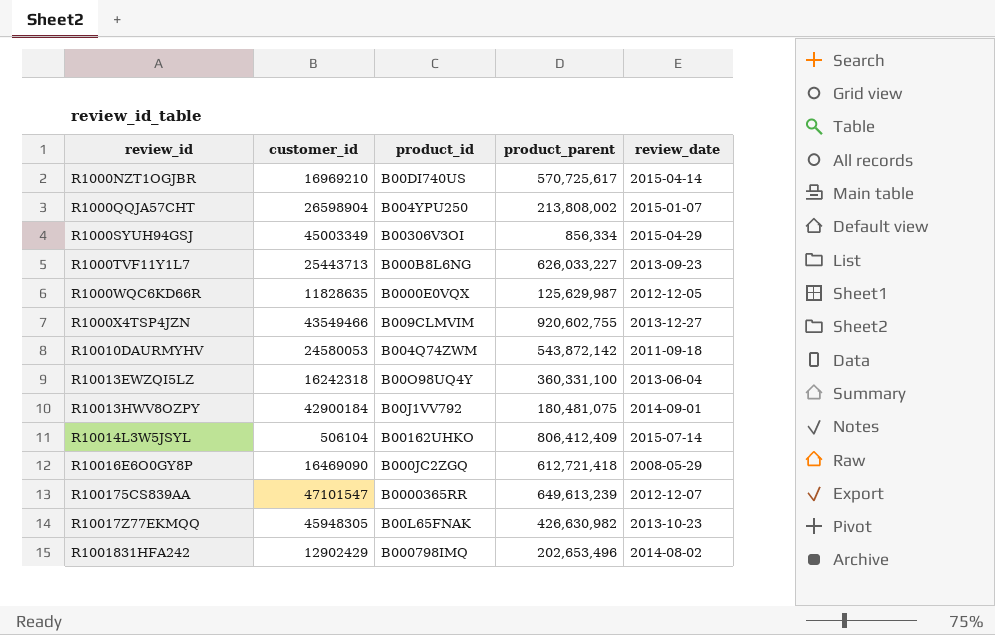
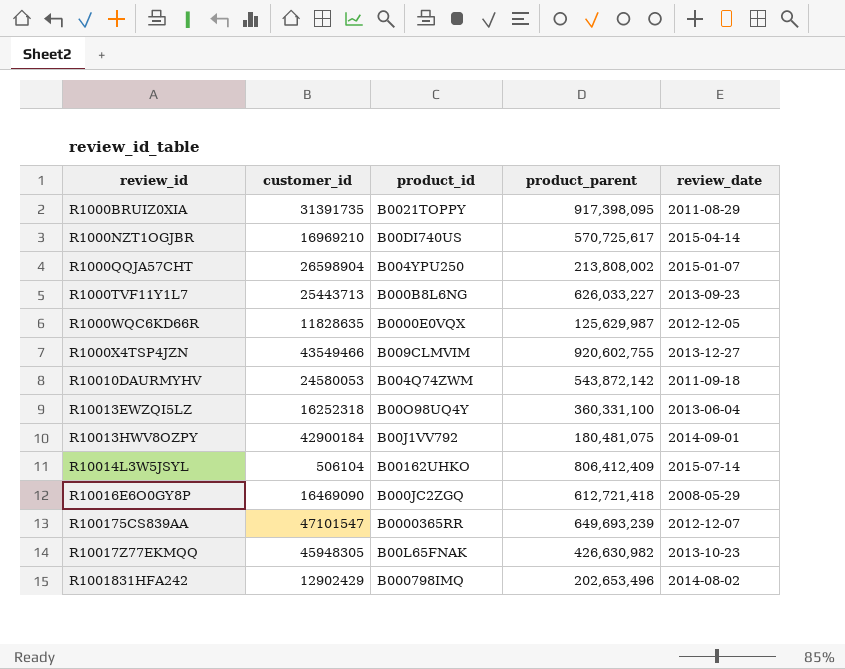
row R1000SYUH94GSJ: 45003349 | B00306V3OI | 856,334 | 2015-04-29 -> none
row R1000BRUIZ0XIA: none -> 31391735 | B0021TOPPY | 917,398,095 | 2011-08-29
R10013EWZQI5LZ | customer_id: 16242318 -> 16252318
R100175CS839AA | product_parent: 649,613,239 -> 649,693,239

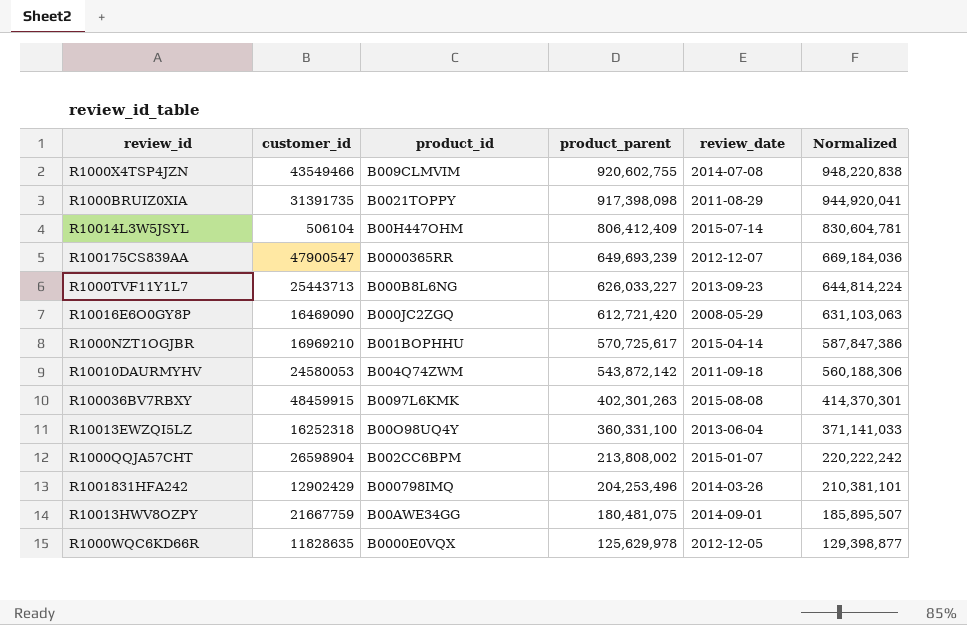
row order: none -> product_parent descending
column Normalized | formula: none -> [product_parent] * 1.03
row R10017Z77EKMQQ: 45948305 | B00L65FNAK | 426,630,982 | 2013-10-23 -> none
R1000X4TSP4JZN | review_date: 2013-12-27 -> 2014-07-08
R1000BRUIZ0XIA | product_parent: 917,398,095 -> 917,398,098
R10014L3W5JSYL | product_id: B00162UHKO -> B00H447OHM
R100175CS839AA | customer_id: 47101547 -> 47900547
R10016E6O0GY8P | product_parent: 612,721,418 -> 612,721,420
R1000NZT1OGJBR | product_id: B00DI740US -> B001BOPHHU
row R100036BV7RBXY: none -> 48459915 | B0097L6KMK | 402,301,263 | 2015-08-08 | 414,370,301
R1000QQJA57CHT | product_id: B004YPU250 -> B002CC6BPM
R1001831HFA242 | product_parent: 202,653,496 -> 204,253,496
R1001831HFA242 | review_date: 2014-08-02 -> 2014-03-26
R10013HWV8OZPY | customer_id: 42900184 -> 21667759
R10013HWV8OZPY | product_id: B00J1VV792 -> B00AWE34GG
R1000WQC6KD66R | product_parent: 125,629,987 -> 125,629,978

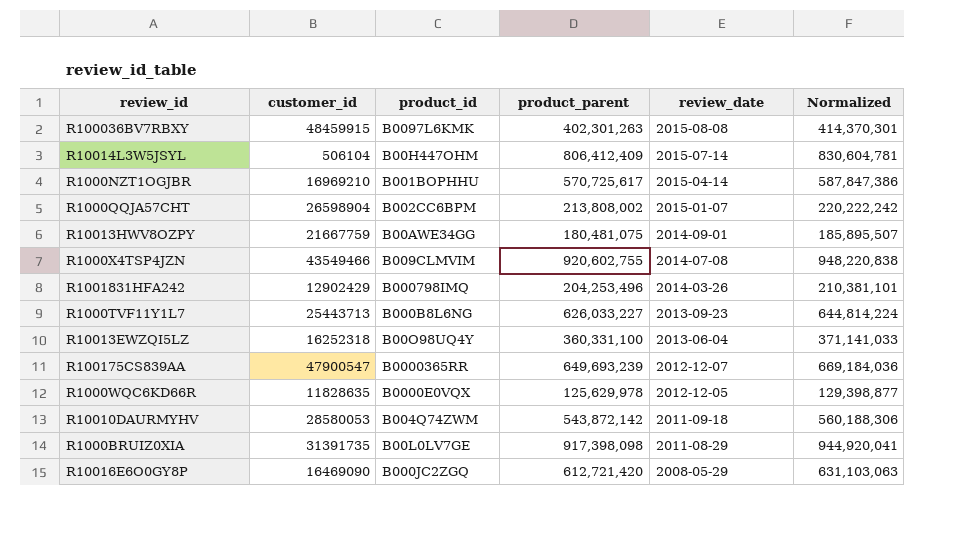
row order: product_parent descending -> review_date descending
R10010DAURMYHV | customer_id: 24580053 -> 28580053
R1000BRUIZ0XIA | product_id: B0021TOPPY -> B00L0LV7GE

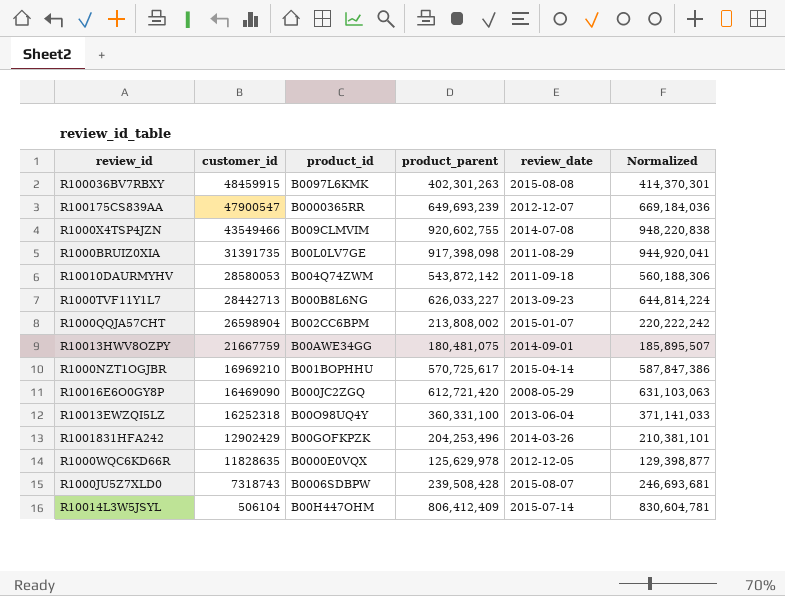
row order: review_date descending -> customer_id descending
R1000TVF11Y1L7 | customer_id: 25443713 -> 28442713
R1001831HFA242 | product_id: B000798IMQ -> B00GOFKPZK
row R1000JU5Z7XLD0: none -> 7318743 | B0006SDBPW | 239,508,428 | 2015-08-07 | 246,693,681

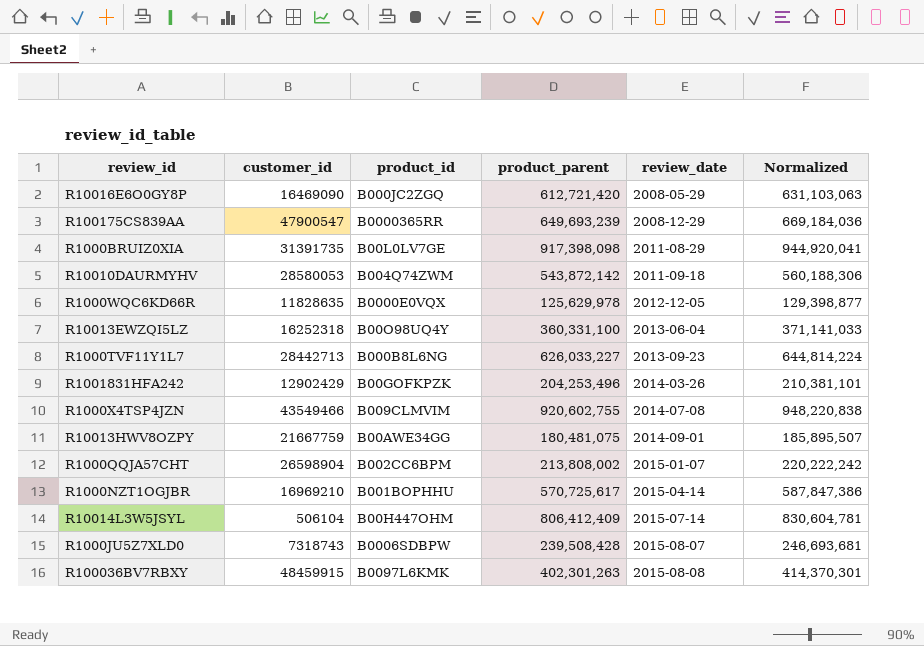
row order: customer_id descending -> review_date ascending
R100175CS839AA | review_date: 2012-12-07 -> 2008-12-29

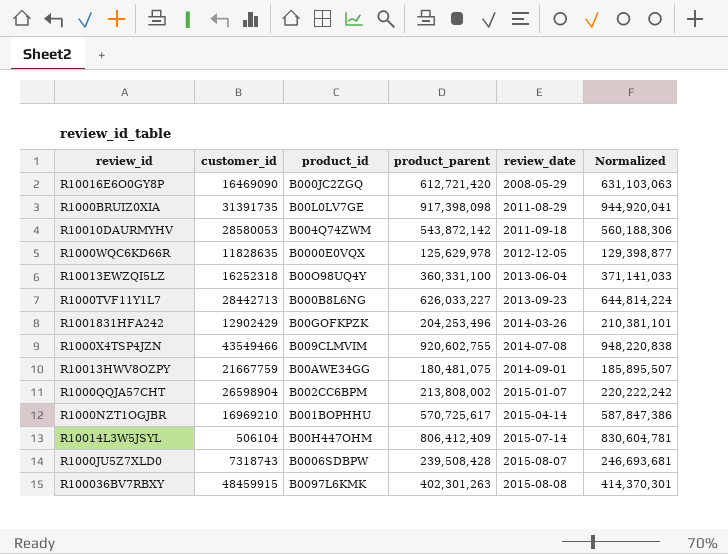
row R100175CS839AA: 47900547 | B0000365RR | 649,693,239 | 2008-12-29 | 669,184,036 -> none

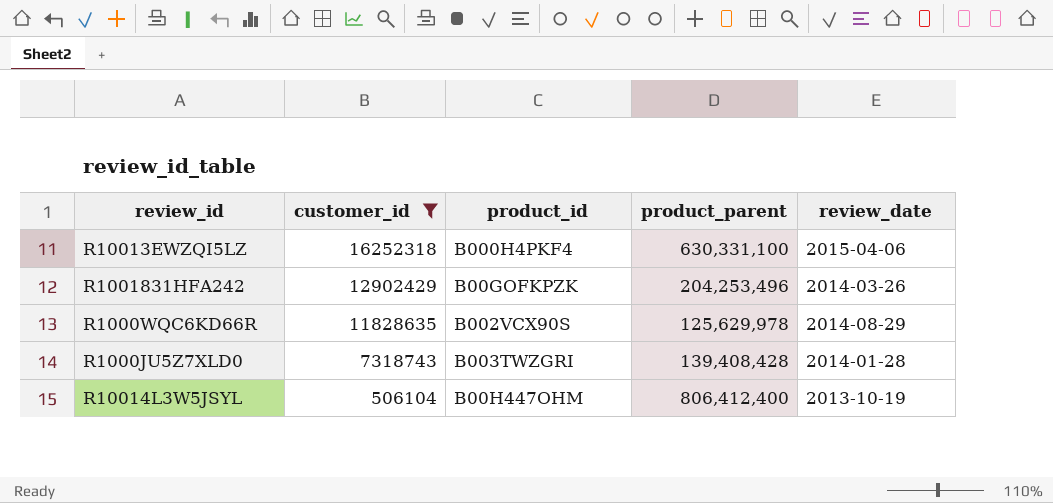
filter: none -> customer_id <= 16252318
row order: review_date ascending -> customer_id descending
column Normalized | formula: [product_parent] * 1.03 -> none
R10013EWZQI5LZ | product_id: B00O98UQ4Y -> B000H4PKF4
R10013EWZQI5LZ | product_parent: 360,331,100 -> 630,331,100
R10013EWZQI5LZ | review_date: 2013-06-04 -> 2015-04-06
R1000WQC6KD66R | product_id: B0000E0VQX -> B002VCX90S
R1000WQC6KD66R | review_date: 2012-12-05 -> 2014-08-29
R1000JU5Z7XLD0 | product_id: B0006SDBPW -> B003TWZGRI
R1000JU5Z7XLD0 | product_parent: 239,508,428 -> 139,408,428
R1000JU5Z7XLD0 | review_date: 2015-08-07 -> 2014-01-28
R10014L3W5JSYL | product_parent: 806,412,409 -> 806,412,400
R10014L3W5JSYL | review_date: 2015-07-14 -> 2013-10-19

